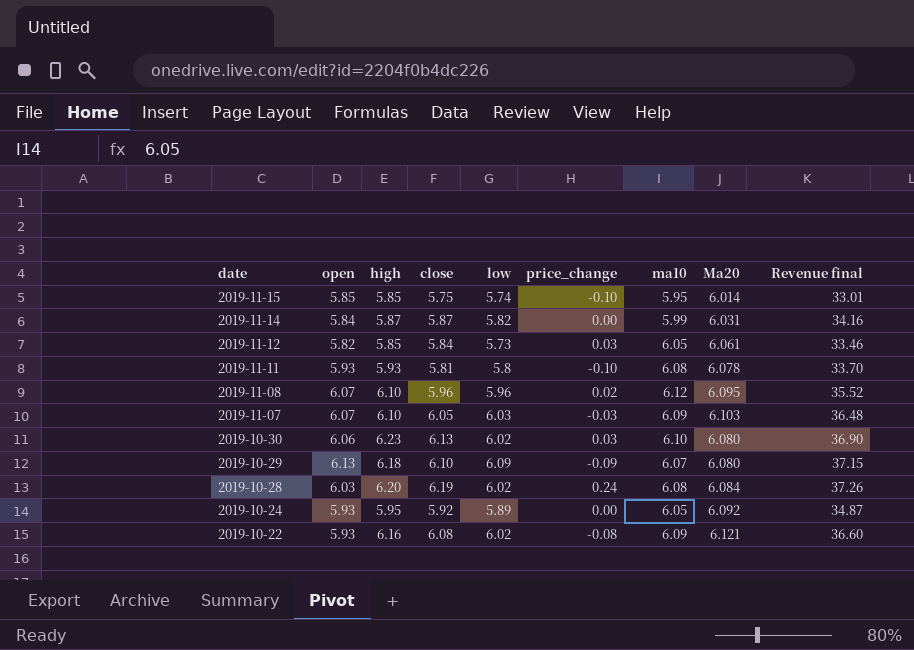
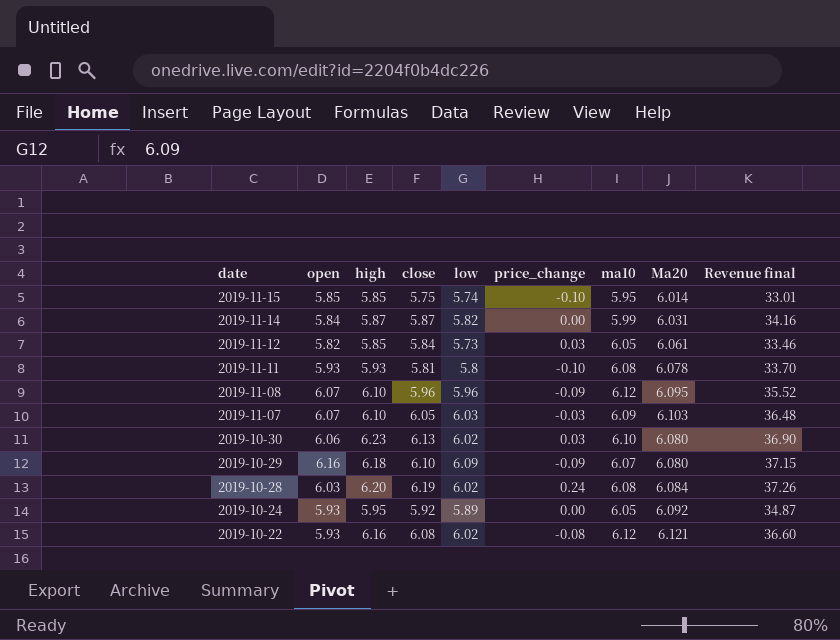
2019-11-08 | price_change: 0.02 -> -0.09
2019-10-29 | open: 6.13 -> 6.16
2019-10-22 | ma10: 6.09 -> 6.12

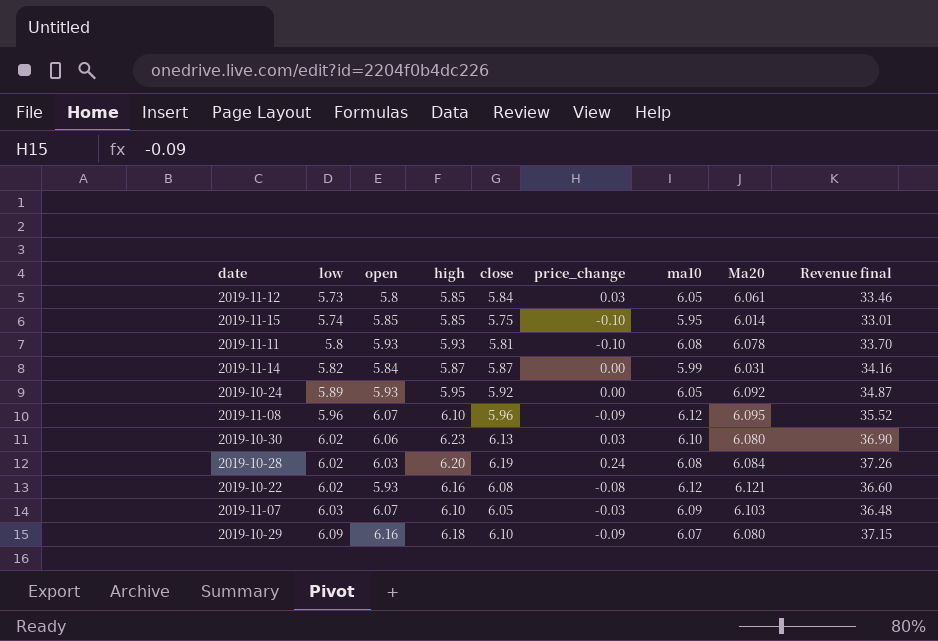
row order: date descending -> low ascending
column low | position: 5 -> 2
2019-11-12 | open: 5.82 -> 5.8

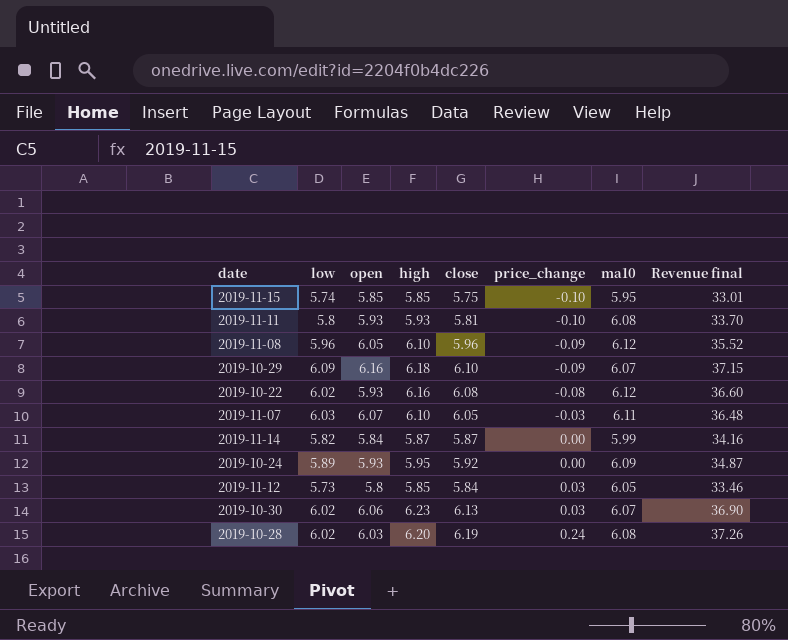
row order: low ascending -> price_change ascending
column Ma20 | position: 8 -> none
2019-11-08 | open: 6.07 -> 6.05
2019-11-07 | ma10: 6.09 -> 6.11
2019-10-24 | ma10: 6.05 -> 6.09
2019-10-30 | ma10: 6.10 -> 6.07

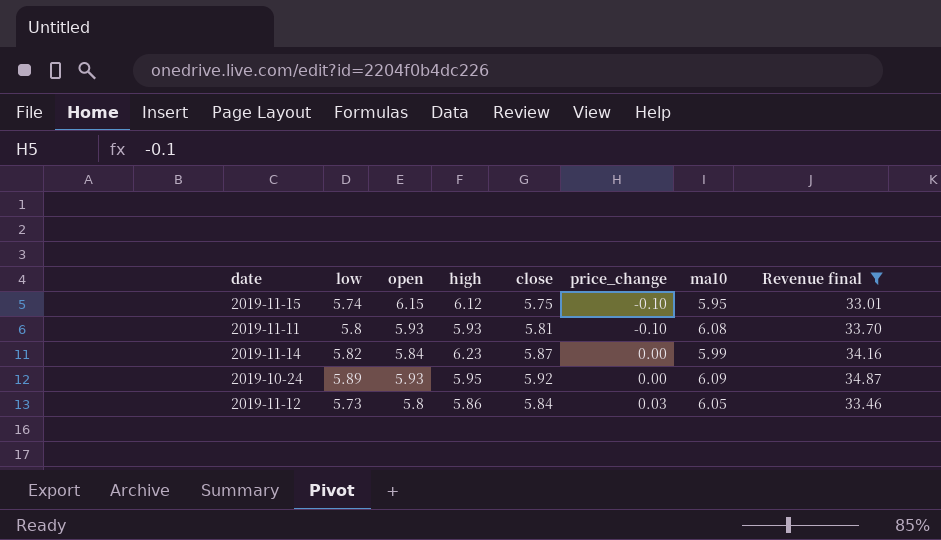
filter: none -> Revenue final <= 34.87
2019-11-15 | open: 5.85 -> 6.15
2019-11-15 | high: 5.85 -> 6.12
2019-11-14 | high: 5.87 -> 6.23
2019-11-12 | high: 5.85 -> 5.86

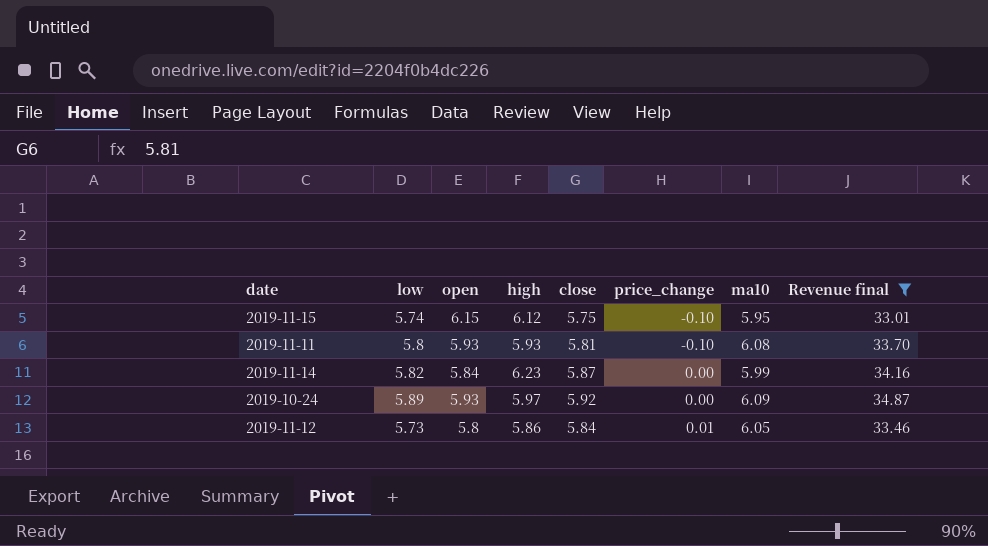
2019-10-24 | high: 5.95 -> 5.97
2019-11-12 | price_change: 0.03 -> 0.01

